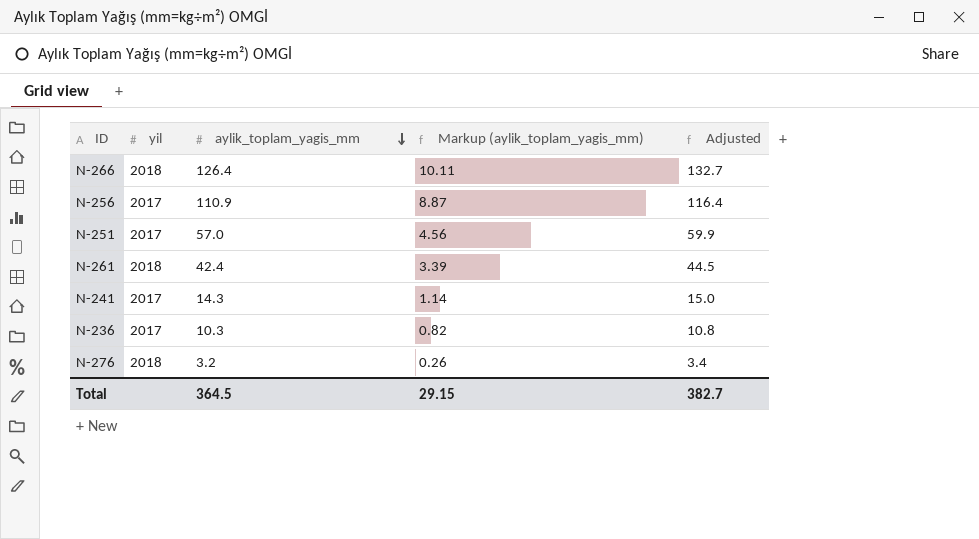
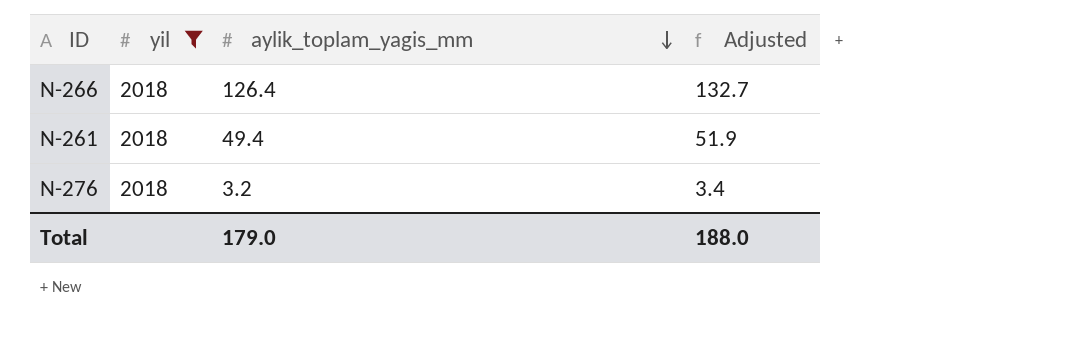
filter: none -> yil = 2018
column Markup (aylik_toplam_yagis_mm) | formula: [aylik_toplam_yagis_mm] * 0.08 -> none
N-261 | aylik_toplam_yagis_mm: 42.4 -> 49.4
N-261 | Adjusted: 44.5 -> 51.9
Total | aylik_toplam_yagis_mm: 364.5 -> 179.0
Total | Adjusted: 382.7 -> 188.0

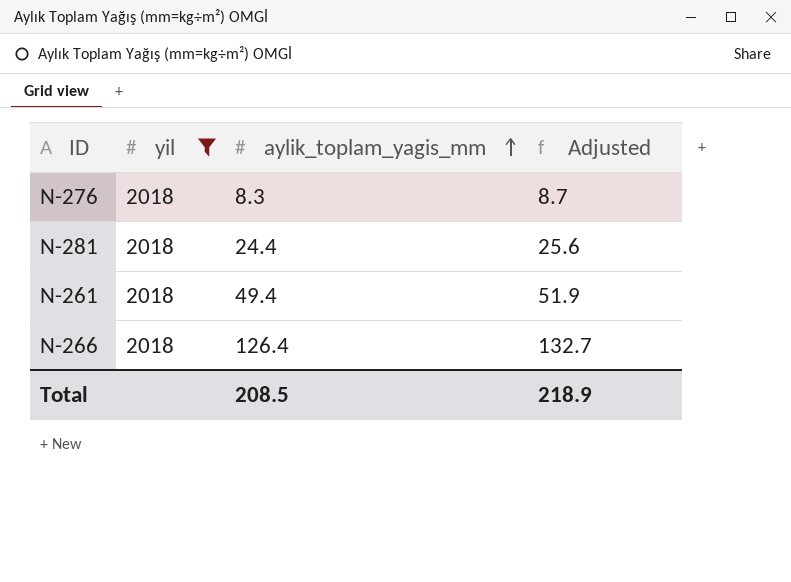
row order: aylik_toplam_yagis_mm descending -> aylik_toplam_yagis_mm ascending
N-276 | aylik_toplam_yagis_mm: 3.2 -> 8.3
N-276 | Adjusted: 3.4 -> 8.7
row N-281: none -> 2018 | 24.4 | 25.6
Total | aylik_toplam_yagis_mm: 179.0 -> 208.5
Total | Adjusted: 188.0 -> 218.9

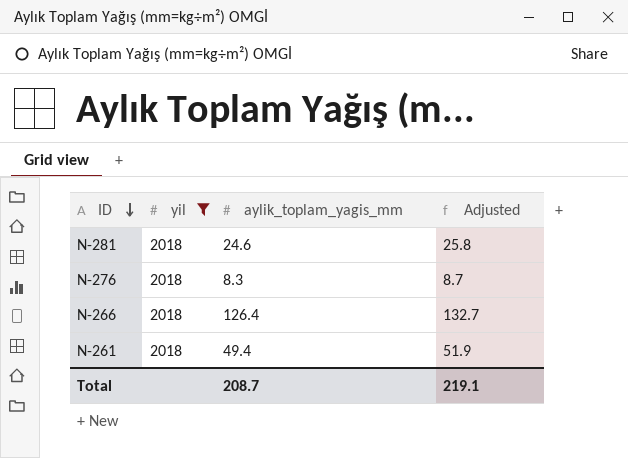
row order: aylik_toplam_yagis_mm ascending -> ID descending
N-281 | aylik_toplam_yagis_mm: 24.4 -> 24.6
N-281 | Adjusted: 25.6 -> 25.8
Total | aylik_toplam_yagis_mm: 208.5 -> 208.7
Total | Adjusted: 218.9 -> 219.1

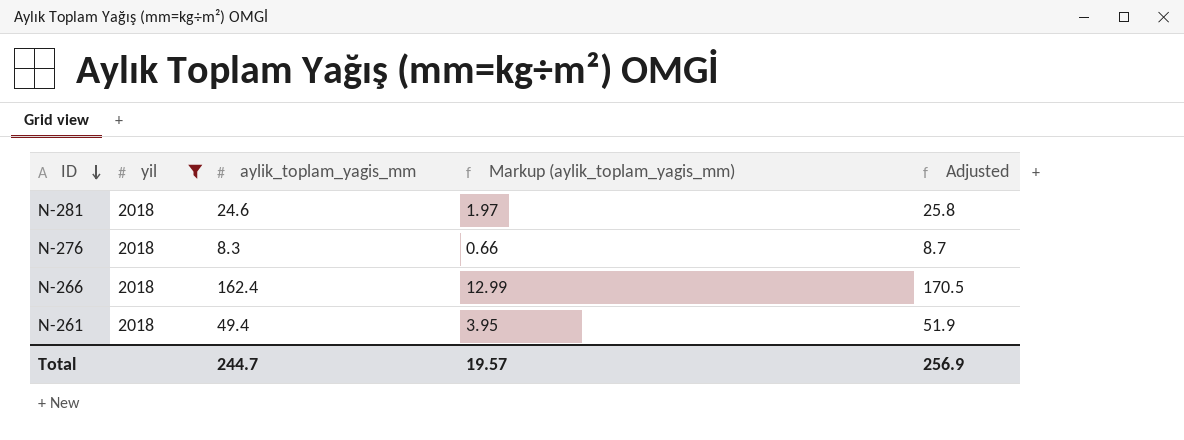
column Markup (aylik_toplam_yagis_mm) | formula: none -> [aylik_toplam_yagis_mm] * 0.08
N-266 | aylik_toplam_yagis_mm: 126.4 -> 162.4
N-266 | Adjusted: 132.7 -> 170.5
Total | aylik_toplam_yagis_mm: 208.7 -> 244.7
Total | Adjusted: 219.1 -> 256.9

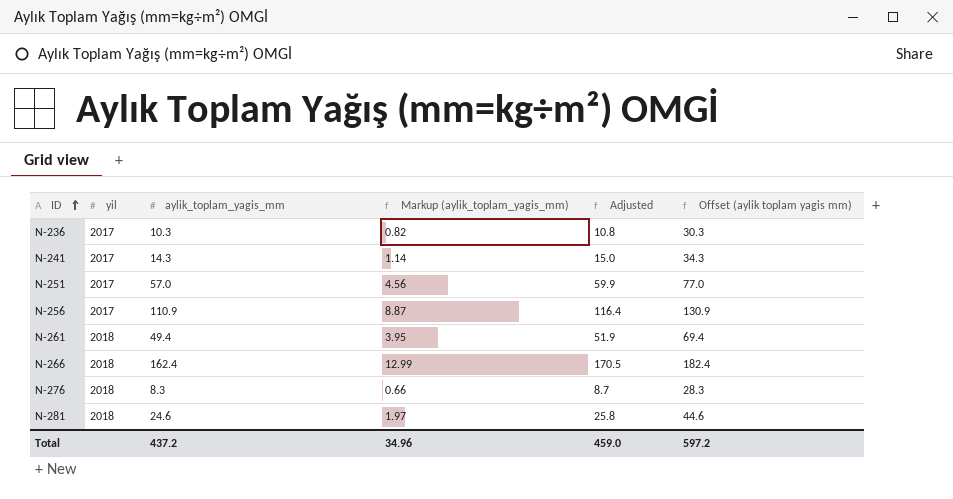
filter: yil = 2018 -> none
row order: ID descending -> ID ascending
column Offset (aylik toplam yagis mm) | formula: none -> [aylik_toplam_yagis_mm] + 20
Total | aylik_toplam_yagis_mm: 244.7 -> 437.2
Total | Markup (aylik_toplam_yagis_mm): 19.57 -> 34.96
Total | Adjusted: 256.9 -> 459.0

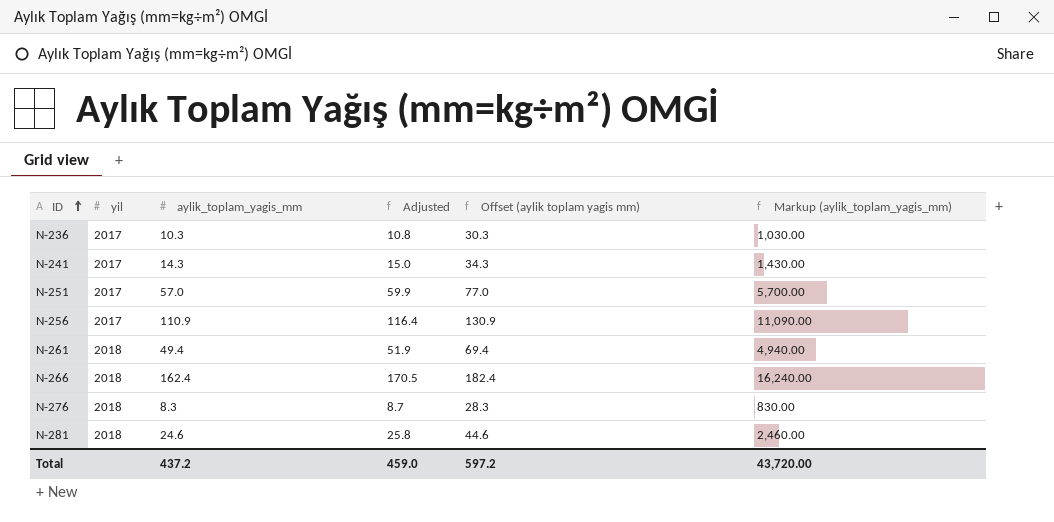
column Markup (aylik_toplam_yagis_mm) | formula: [aylik_toplam_yagis_mm] * 0.08 -> [aylik_toplam_yagis_mm] * 100
column Markup (aylik_toplam_yagis_mm) | position: 4 -> 6
Total | Markup (aylik_toplam_yagis_mm): 34.96 -> 43,720.00

